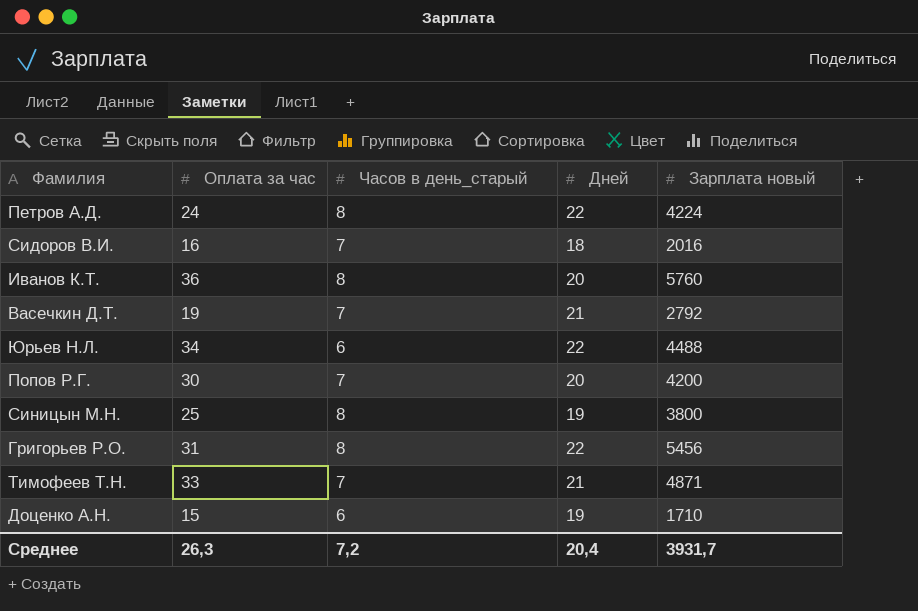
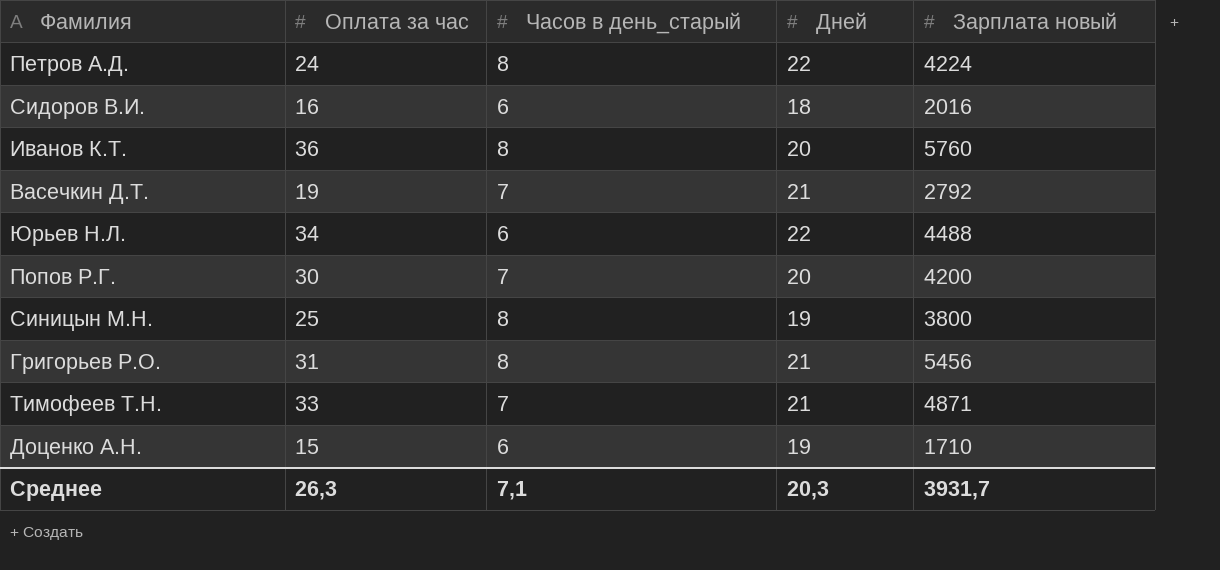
Сидоров В.И. | Часов в день_старый: 7 -> 6
Григорьев Р.О. | Дней: 22 -> 21
Среднее | Часов в день_старый: 7,2 -> 7,1
Среднее | Дней: 20,4 -> 20,3

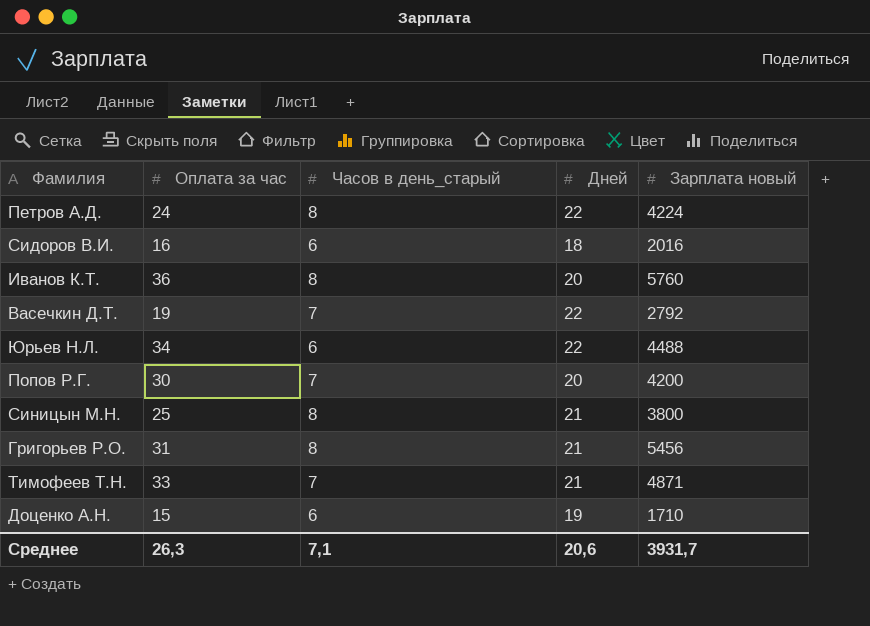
Васечкин Д.Т. | Дней: 21 -> 22
Синицын М.Н. | Дней: 19 -> 21
Среднее | Дней: 20,3 -> 20,6

